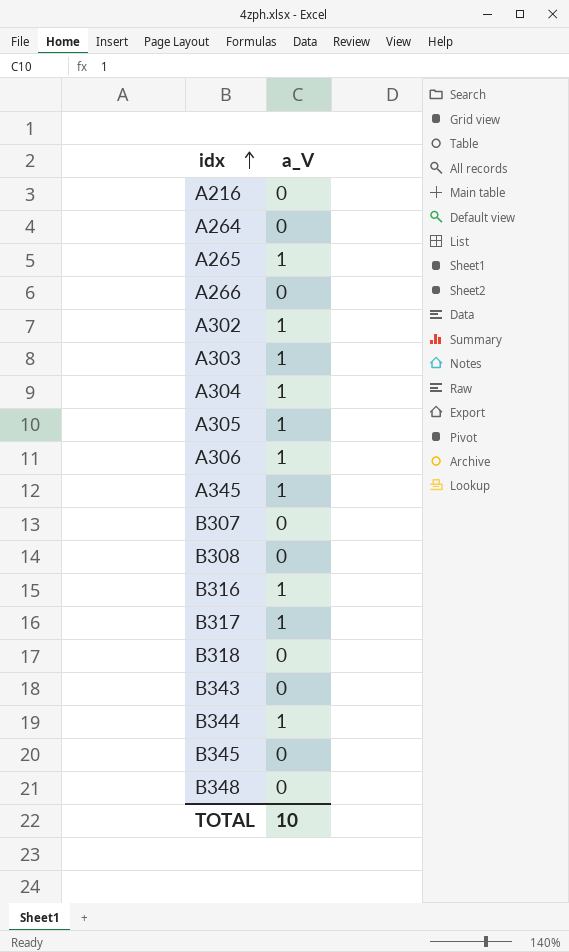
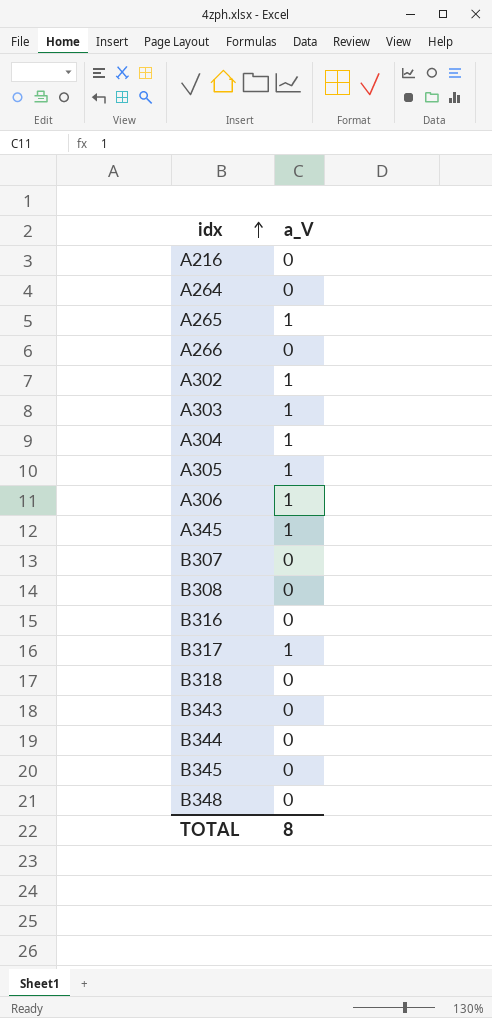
B316 | a_V: 1 -> 0
B344 | a_V: 1 -> 0
TOTAL | a_V: 10 -> 8

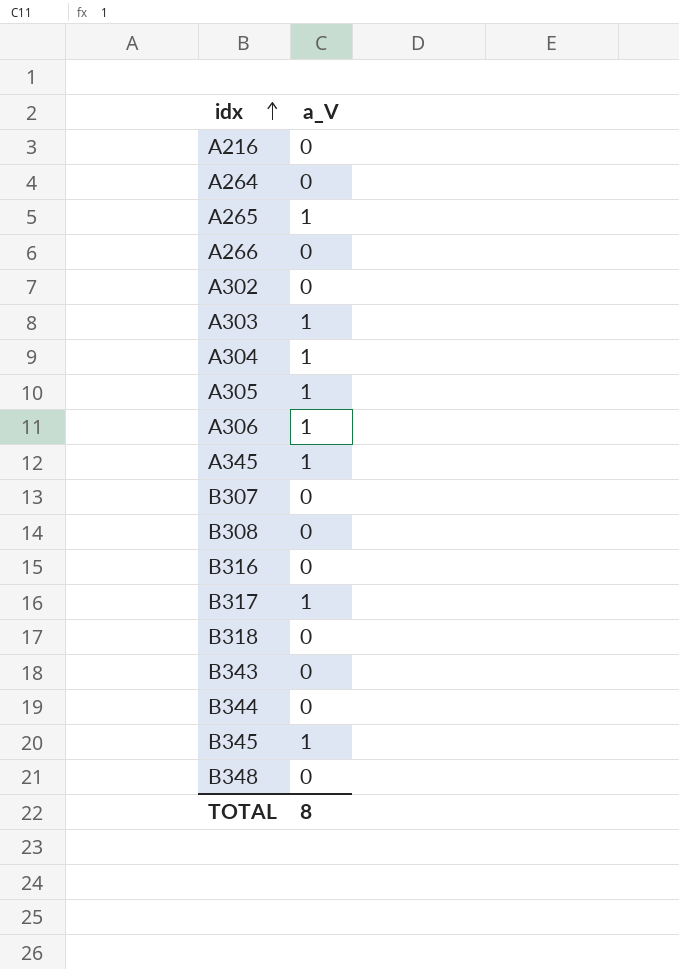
A302 | a_V: 1 -> 0
B345 | a_V: 0 -> 1

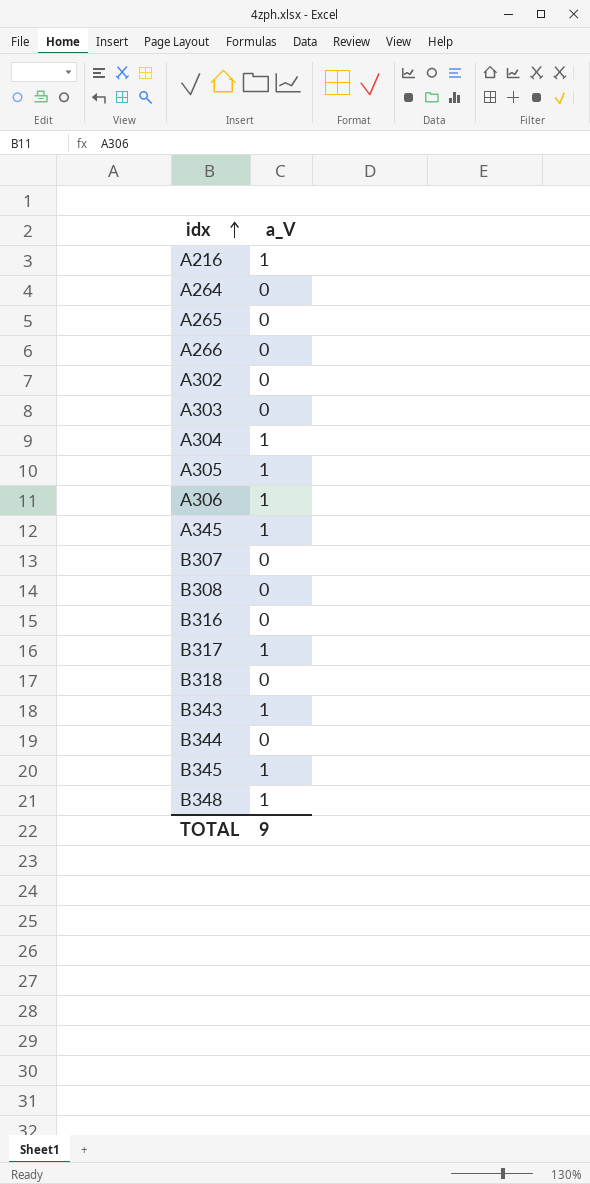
A216 | a_V: 0 -> 1
A265 | a_V: 1 -> 0
A303 | a_V: 1 -> 0
B343 | a_V: 0 -> 1
B348 | a_V: 0 -> 1
TOTAL | a_V: 8 -> 9

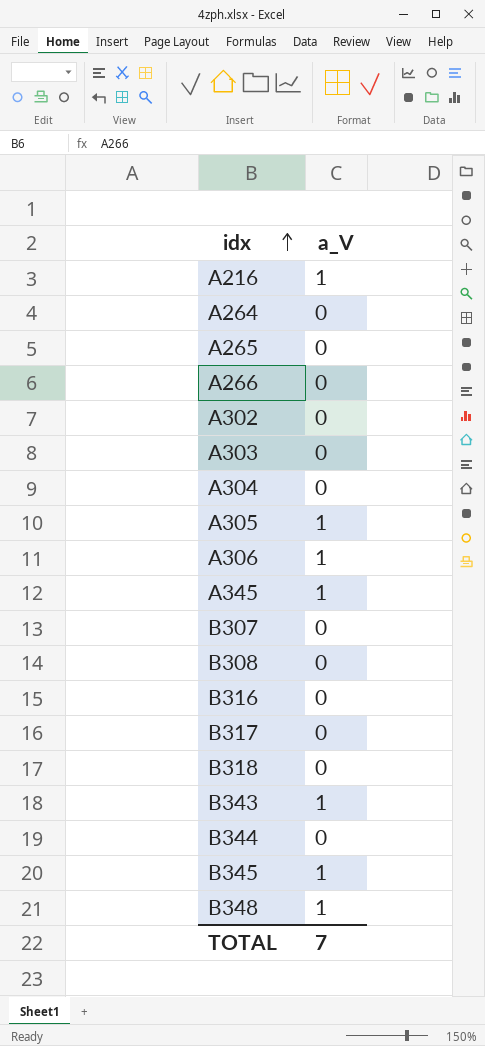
A304 | a_V: 1 -> 0
B317 | a_V: 1 -> 0
TOTAL | a_V: 9 -> 7

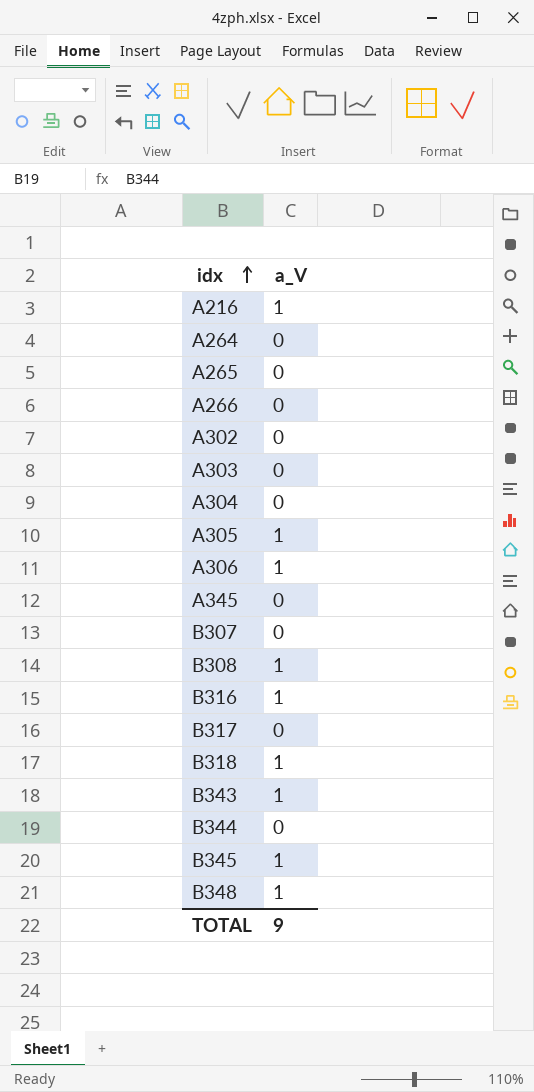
A345 | a_V: 1 -> 0
B308 | a_V: 0 -> 1
B316 | a_V: 0 -> 1
B318 | a_V: 0 -> 1
TOTAL | a_V: 7 -> 9

